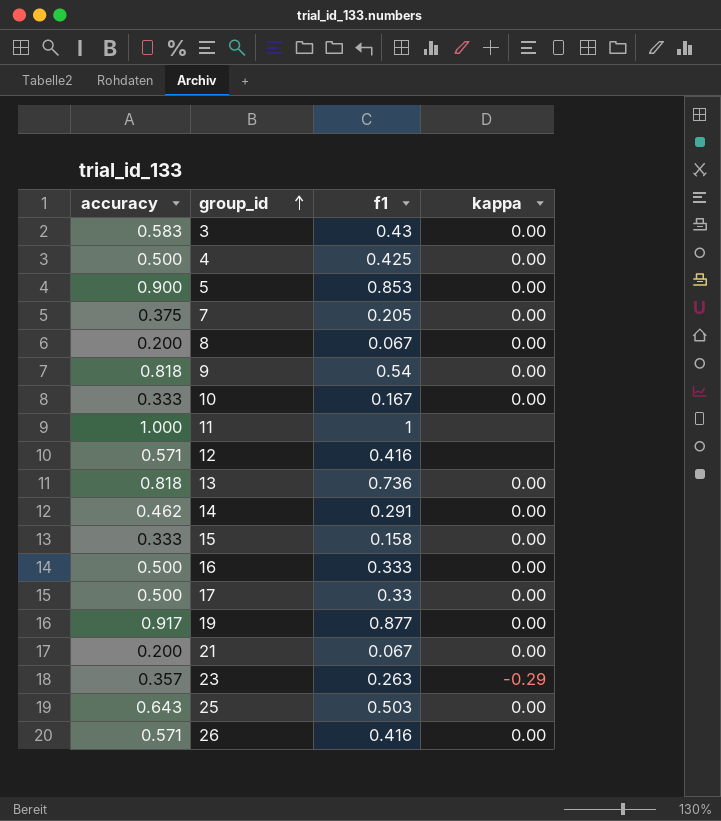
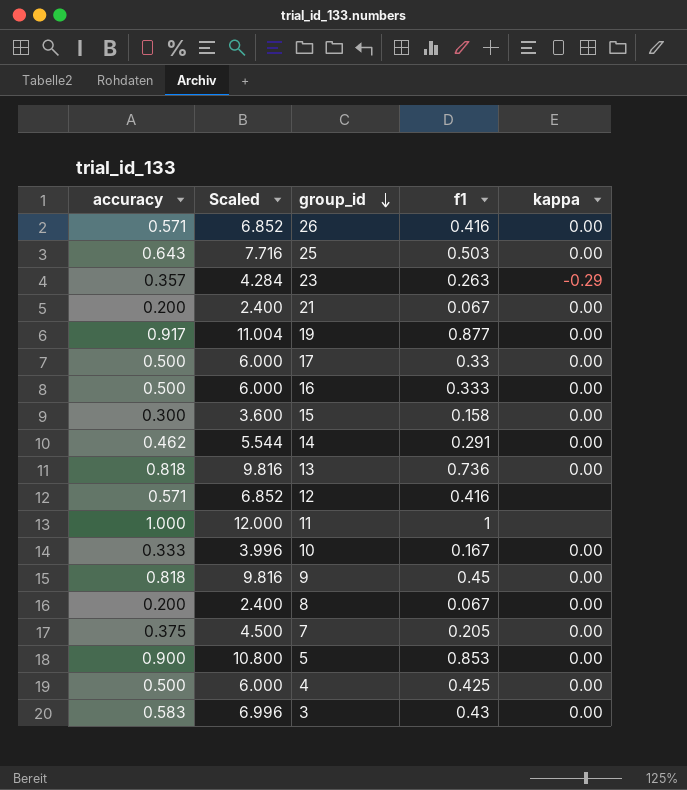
row order: group_id ascending -> group_id descending
column Scaled | formula: none -> [accuracy] * 12
15 | accuracy: 0.333 -> 0.300
9 | f1: 0.54 -> 0.45

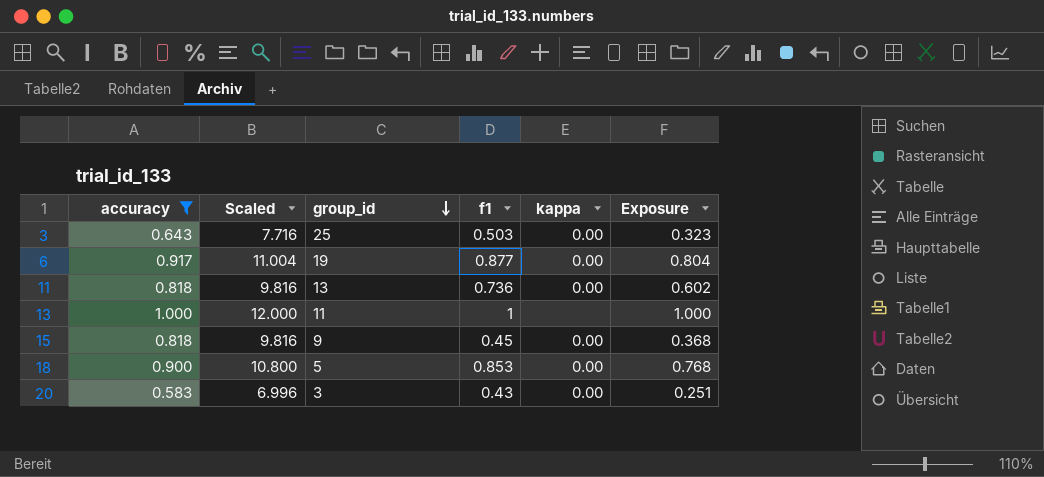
filter: none -> accuracy >= 0.583
column Exposure | formula: none -> [accuracy] * [f1]

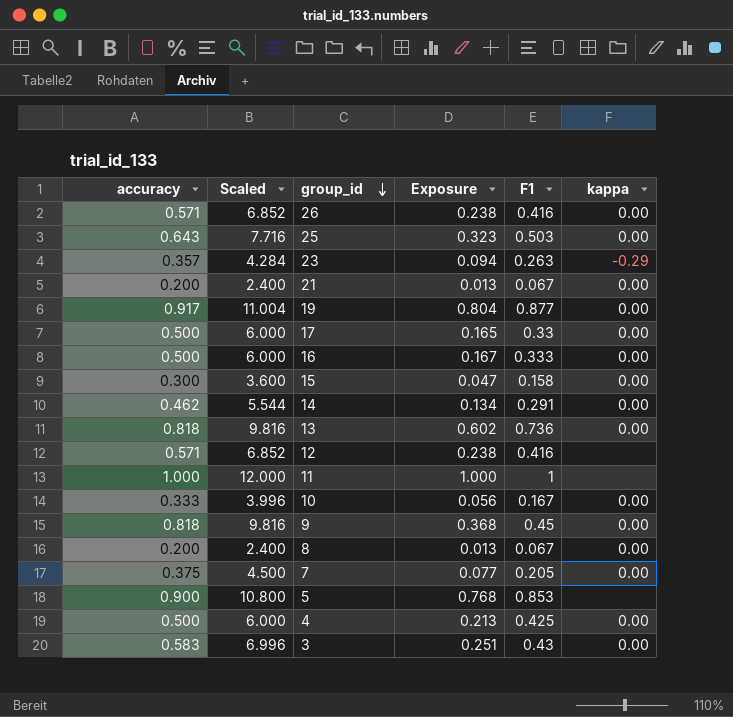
filter: accuracy >= 0.583 -> none
column Exposure | position: 6 -> 4
column name: f1 -> F1
5 | kappa: 0.00 -> none

